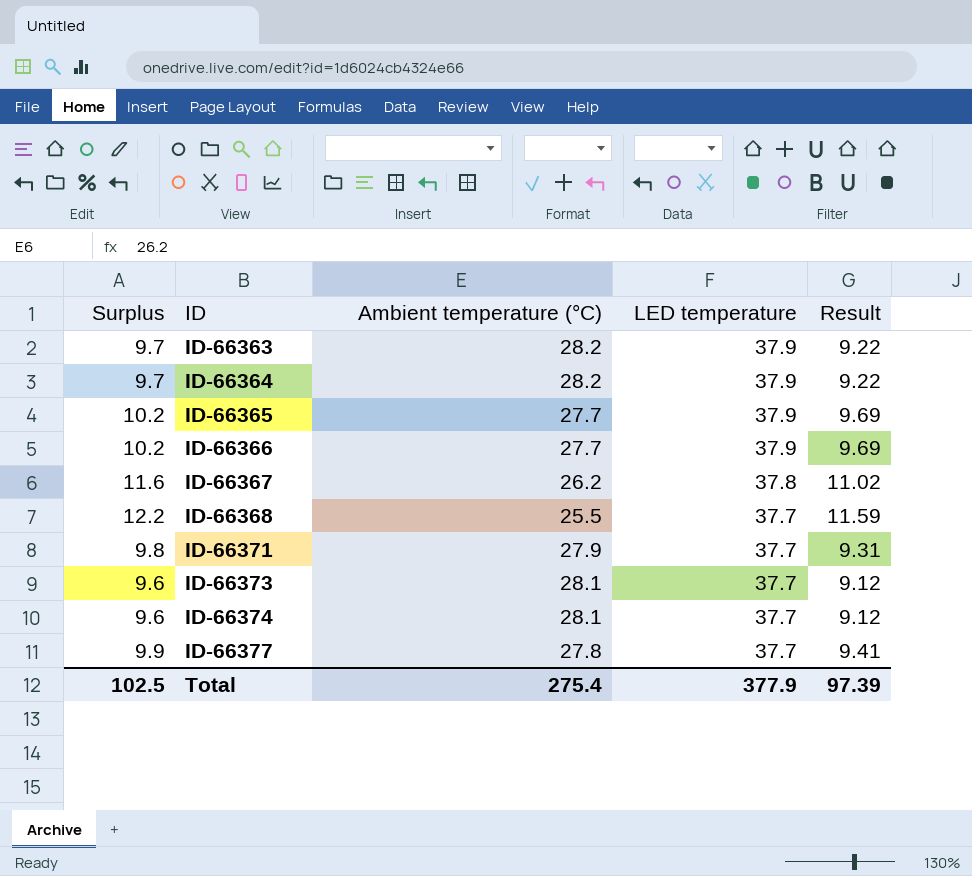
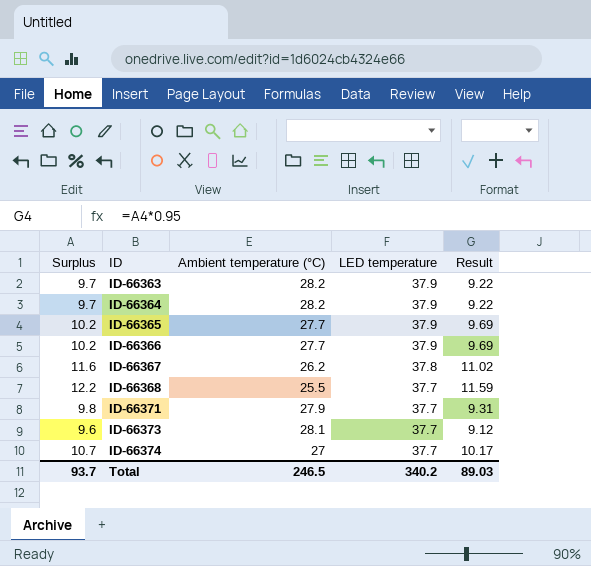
row ID-66377: 9.9 | 27.8 | 37.7 | 9.41 -> none
ID-66374 | Surplus: 9.6 -> 10.7
ID-66374 | Ambient temperature (°C): 28.1 -> 27
ID-66374 | Result: 9.12 -> 10.17
Total | Surplus: 102.5 -> 93.7
Total | Ambient temperature (°C): 275.4 -> 246.5
Total | LED temperature: 377.9 -> 340.2
Total | Result: 97.39 -> 89.03

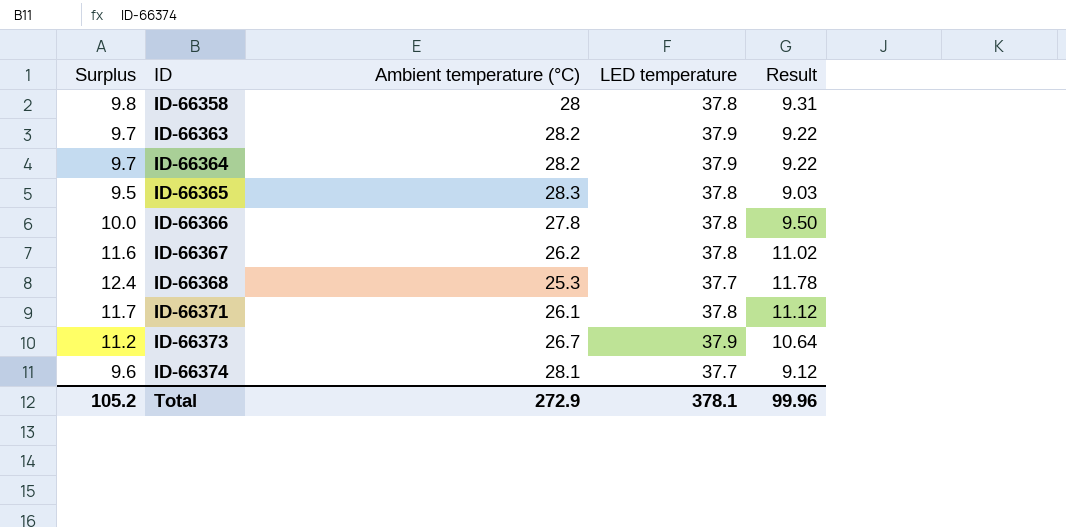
row ID-66358: none -> 9.8 | 28 | 37.8 | 9.31
ID-66365 | Surplus: 10.2 -> 9.5
ID-66365 | Ambient temperature (°C): 27.7 -> 28.3
ID-66365 | LED temperature: 37.9 -> 37.8
ID-66365 | Result: 9.69 -> 9.03
ID-66366 | Surplus: 10.2 -> 10.0
ID-66366 | Ambient temperature (°C): 27.7 -> 27.8
ID-66366 | LED temperature: 37.9 -> 37.8
ID-66366 | Result: 9.69 -> 9.50
ID-66368 | Surplus: 12.2 -> 12.4
ID-66368 | Ambient temperature (°C): 25.5 -> 25.3
ID-66368 | Result: 11.59 -> 11.78
ID-66371 | Surplus: 9.8 -> 11.7
ID-66371 | Ambient temperature (°C): 27.9 -> 26.1
ID-66371 | LED temperature: 37.7 -> 37.8
ID-66371 | Result: 9.31 -> 11.12
ID-66373 | Surplus: 9.6 -> 11.2
ID-66373 | Ambient temperature (°C): 28.1 -> 26.7
ID-66373 | LED temperature: 37.7 -> 37.9
ID-66373 | Result: 9.12 -> 10.64
ID-66374 | Surplus: 10.7 -> 9.6
ID-66374 | Ambient temperature (°C): 27 -> 28.1
ID-66374 | Result: 10.17 -> 9.12
Total | Surplus: 93.7 -> 105.2
Total | Ambient temperature (°C): 246.5 -> 272.9
Total | LED temperature: 340.2 -> 378.1
Total | Result: 89.03 -> 99.96

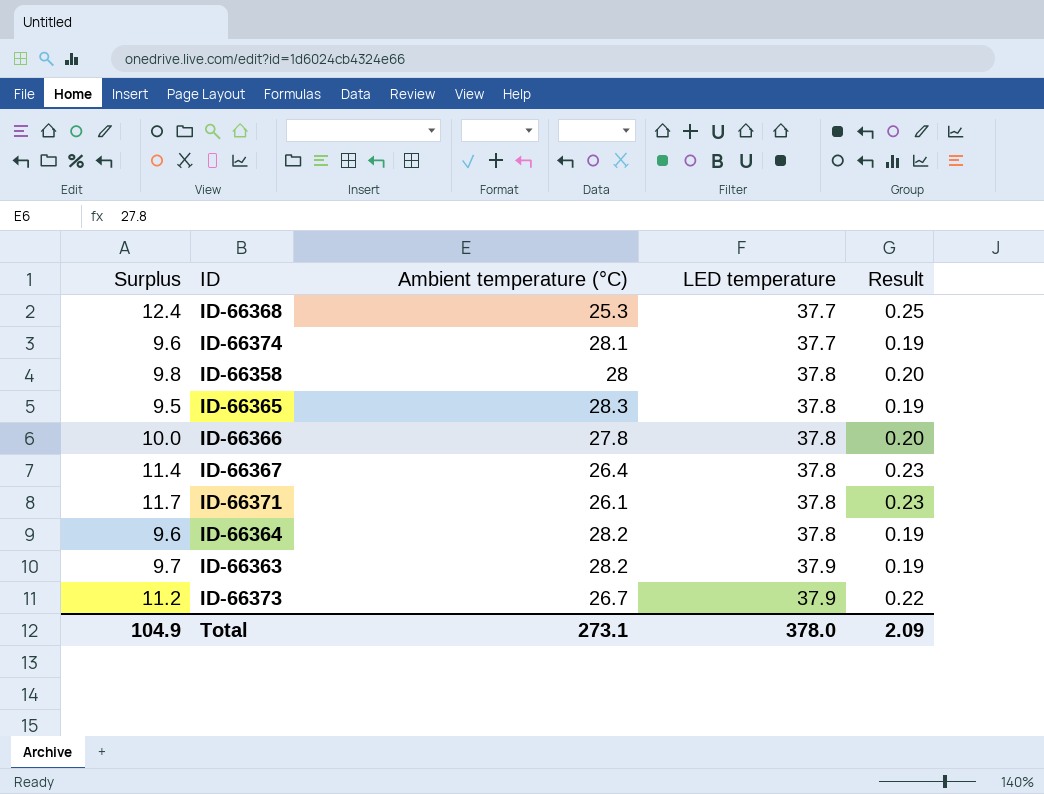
row order: ID ascending -> LED temperature ascending
column Result | formula: [Surplus] * 0.95 -> [Surplus] * 0.02
ID-66367 | Surplus: 11.6 -> 11.4
ID-66367 | Ambient temperature (°C): 26.2 -> 26.4
ID-66364 | Surplus: 9.7 -> 9.6
ID-66364 | LED temperature: 37.9 -> 37.8
Total | Surplus: 105.2 -> 104.9
Total | Ambient temperature (°C): 272.9 -> 273.1
Total | LED temperature: 378.1 -> 378.0
Total | Result: 99.96 -> 2.09

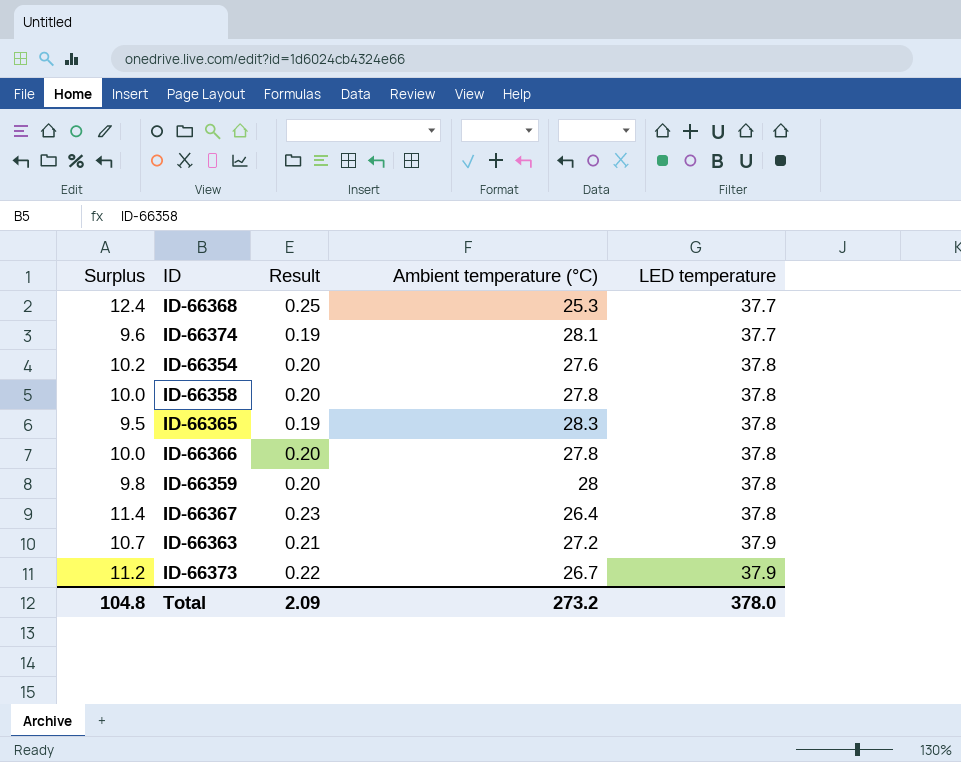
column Result | position: 5 -> 3
row ID-66371: 11.7 | 26.1 | 37.8 | 0.23 -> none
row ID-66364: 9.6 | 28.2 | 37.8 | 0.19 -> none
row ID-66354: none -> 10.2 | 0.20 | 27.6 | 37.8
ID-66358 | Surplus: 9.8 -> 10.0
ID-66358 | Ambient temperature (°C): 28 -> 27.8
row ID-66359: none -> 9.8 | 0.20 | 28 | 37.8
ID-66363 | Surplus: 9.7 -> 10.7
ID-66363 | Result: 0.19 -> 0.21
ID-66363 | Ambient temperature (°C): 28.2 -> 27.2
Total | Surplus: 104.9 -> 104.8
Total | Ambient temperature (°C): 273.1 -> 273.2

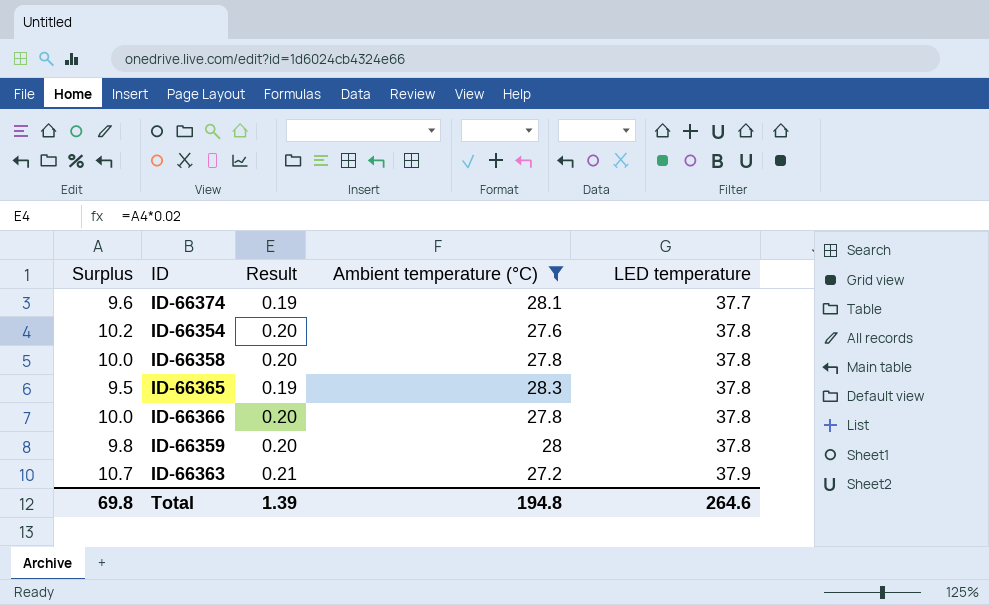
filter: none -> Ambient temperature (°C) >= 27.2
Total | Surplus: 104.8 -> 69.8
Total | Result: 2.09 -> 1.39
Total | Ambient temperature (°C): 273.2 -> 194.8
Total | LED temperature: 378.0 -> 264.6

